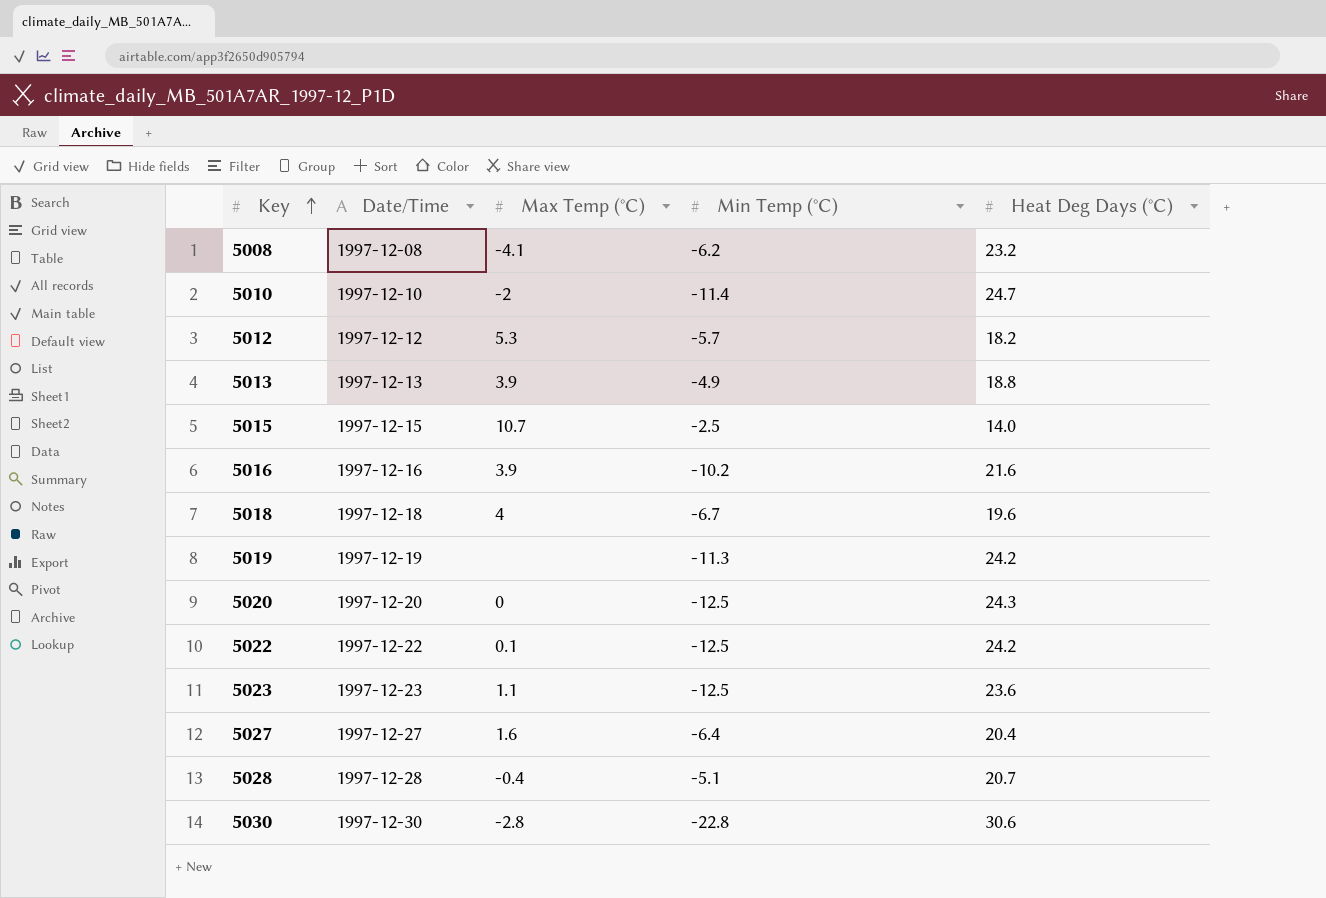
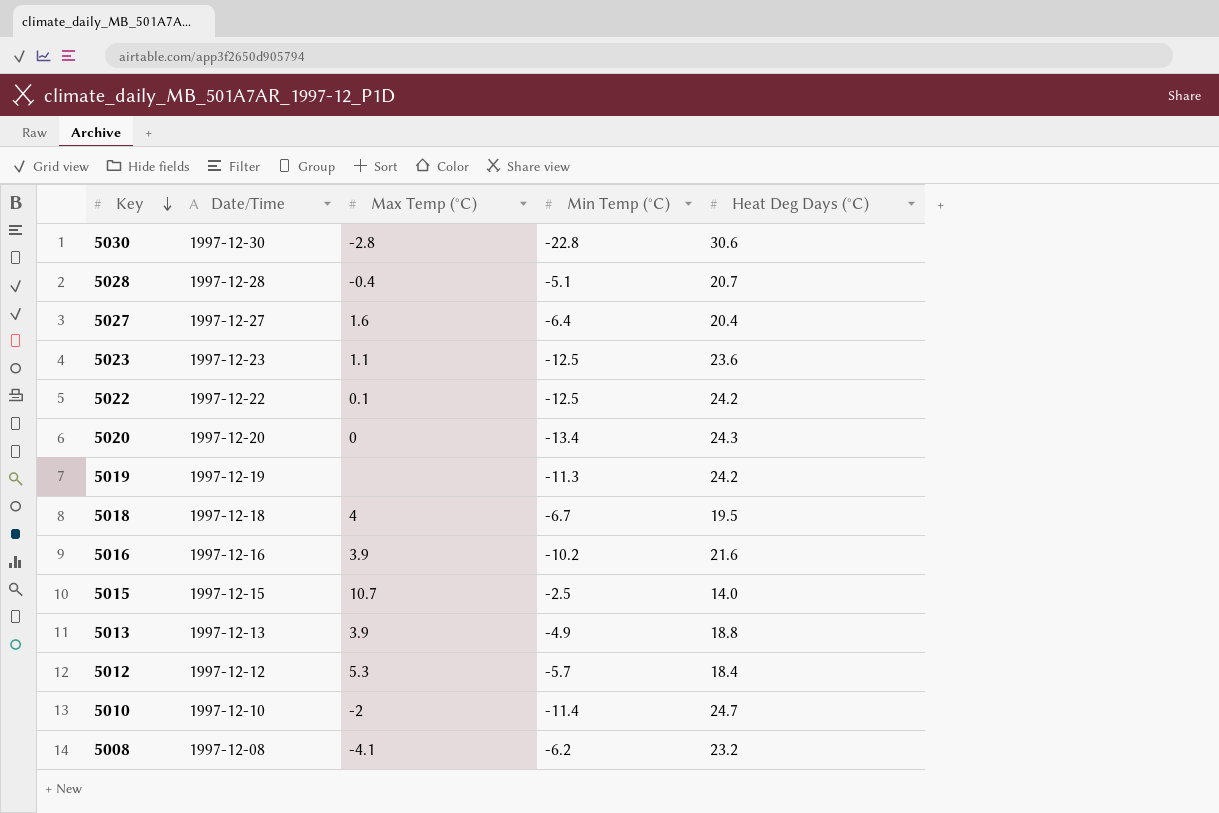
row order: Key ascending -> Key descending
5020 | Min Temp (°C): -12.5 -> -13.4
5018 | Heat Deg Days (°C): 19.6 -> 19.5
5012 | Heat Deg Days (°C): 18.2 -> 18.4

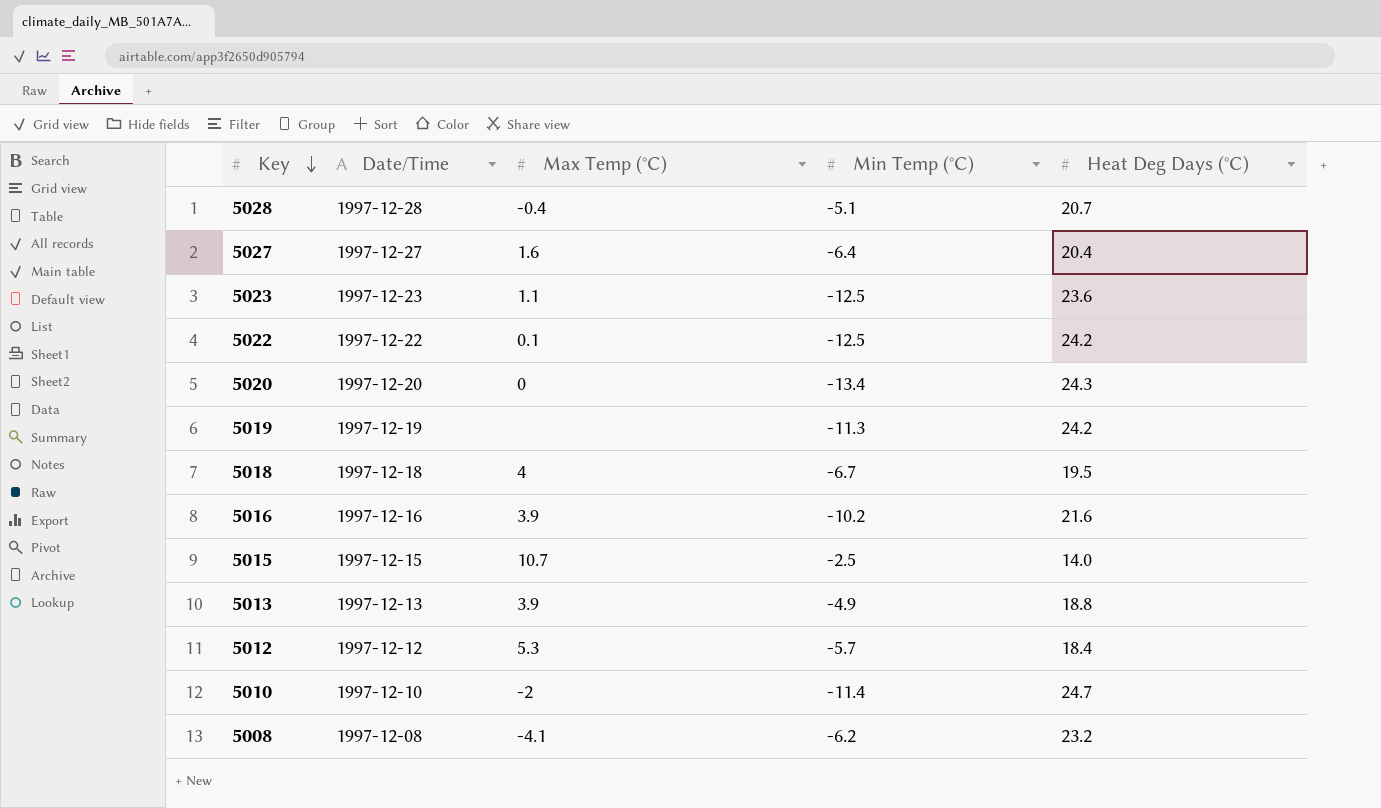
row 5030: 1997-12-30 | -2.8 | -22.8 | 30.6 -> none

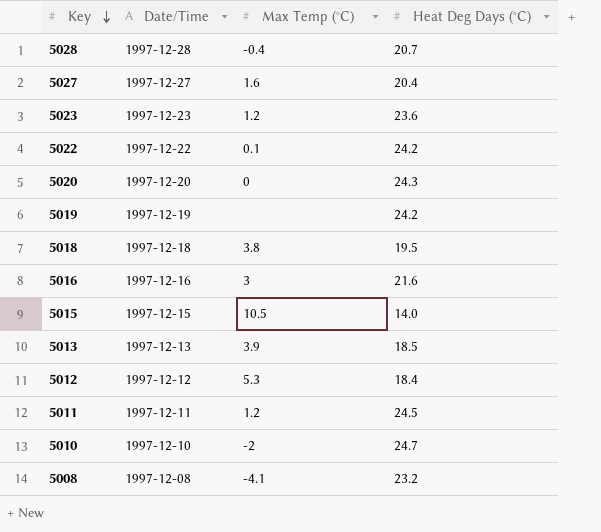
column Min Temp (°C) | position: 4 -> none
5023 | Max Temp (°C): 1.1 -> 1.2
5018 | Max Temp (°C): 4 -> 3.8
5016 | Max Temp (°C): 3.9 -> 3
5015 | Max Temp (°C): 10.7 -> 10.5
5013 | Heat Deg Days (°C): 18.8 -> 18.5
row 5011: none -> 1997-12-11 | 1.2 | 24.5

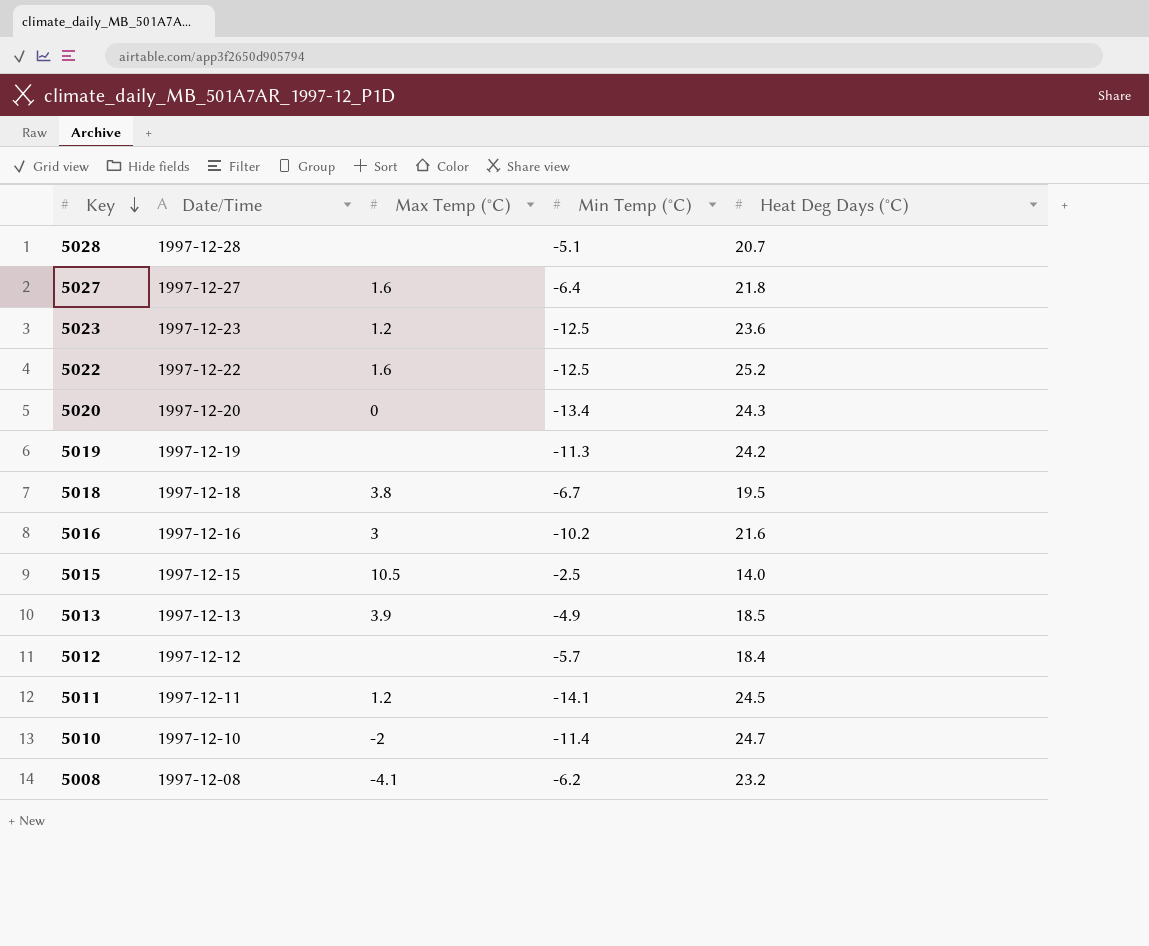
column Min Temp (°C) | position: none -> 4
5028 | Max Temp (°C): -0.4 -> none
5027 | Heat Deg Days (°C): 20.4 -> 21.8
5022 | Max Temp (°C): 0.1 -> 1.6
5022 | Heat Deg Days (°C): 24.2 -> 25.2
5012 | Max Temp (°C): 5.3 -> none

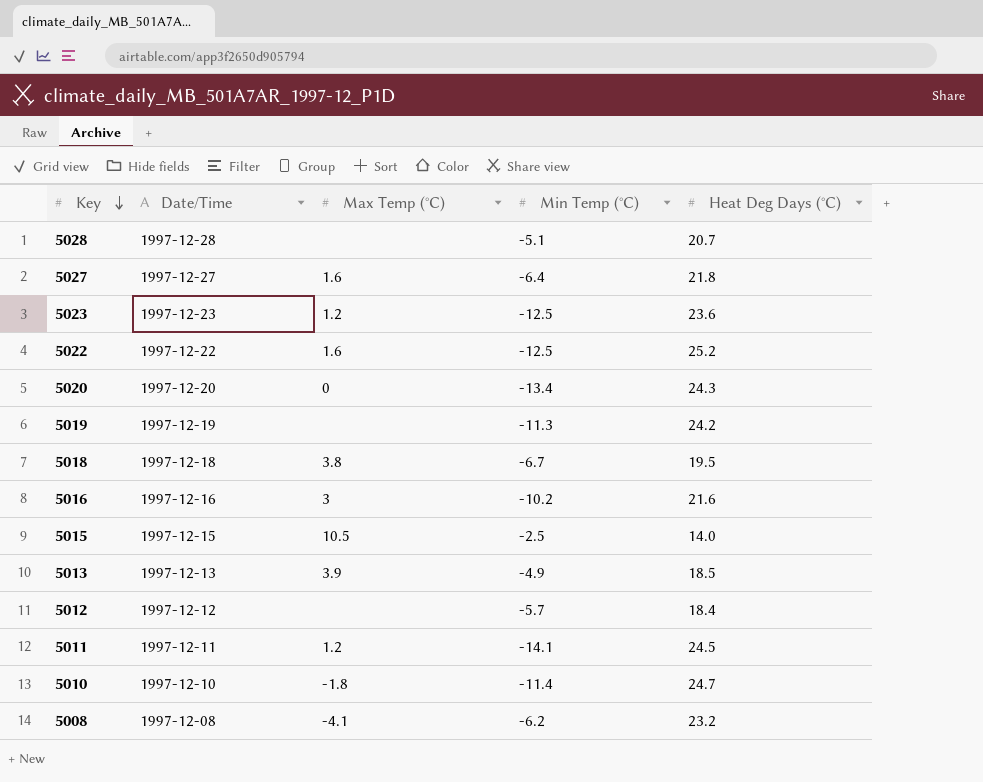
5010 | Max Temp (°C): -2 -> -1.8

